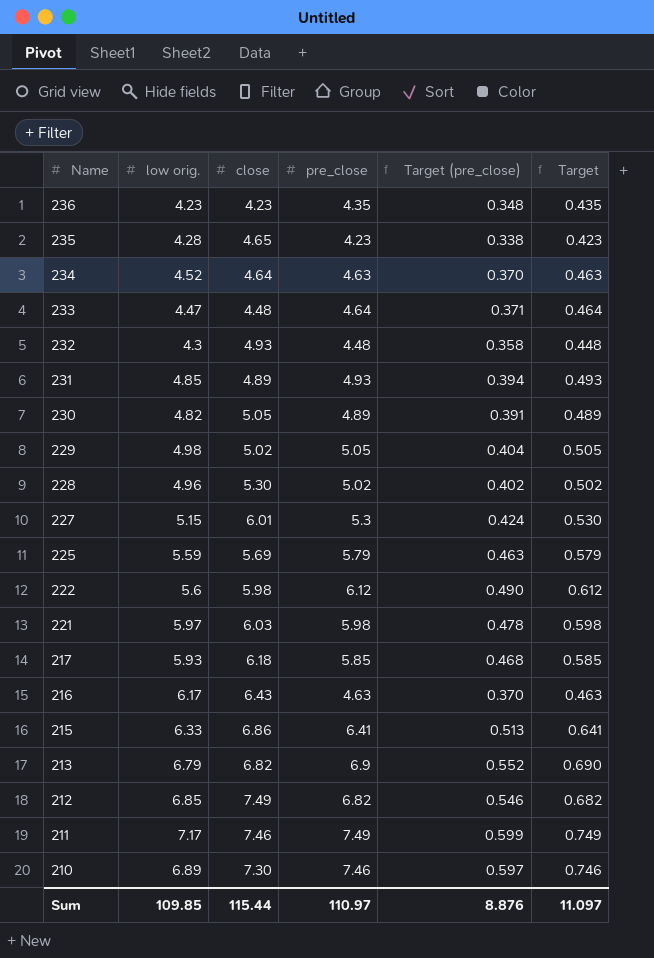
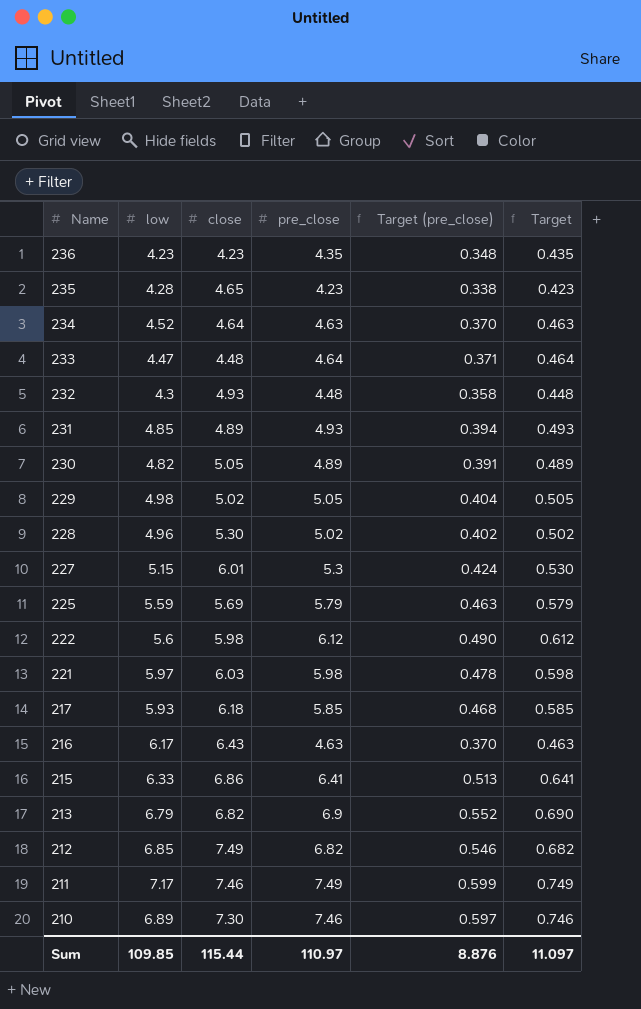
column name: low orig. -> low

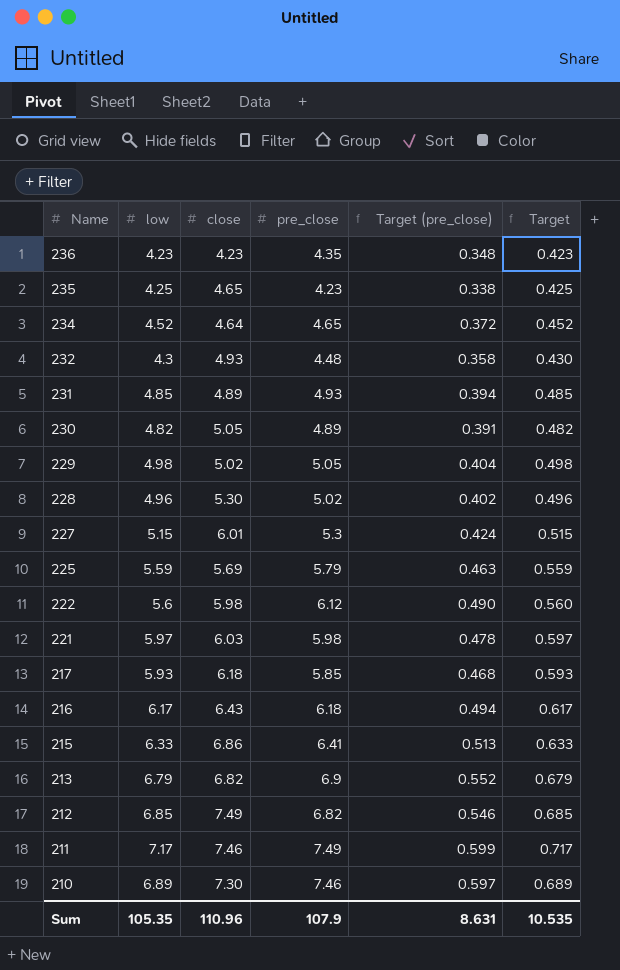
column Target | formula: [pre_close] * 0.1 -> [low] * 0.1
row 233: 4.47 | 4.48 | 4.64 | 0.371 | 0.464 -> none
235 | low: 4.28 -> 4.25
234 | pre_close: 4.63 -> 4.65
234 | Target (pre_close): 0.370 -> 0.372
216 | pre_close: 4.63 -> 6.18
216 | Target (pre_close): 0.370 -> 0.494
Sum | low: 109.85 -> 105.35
Sum | close: 115.44 -> 110.96
Sum | pre_close: 110.97 -> 107.9
Sum | Target (pre_close): 8.876 -> 8.631
Sum | Target: 11.097 -> 10.535

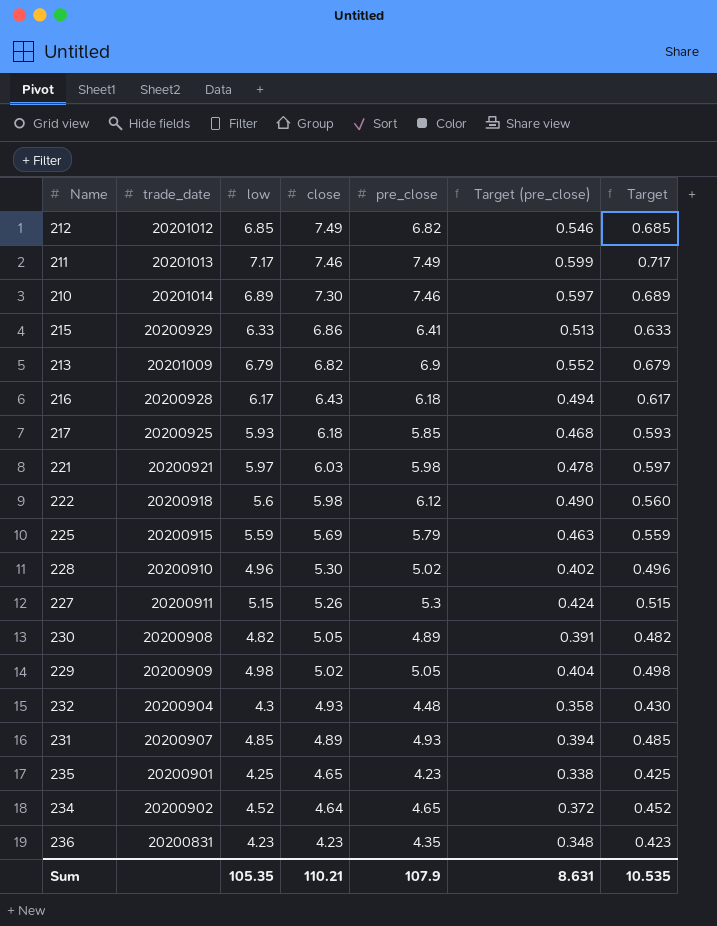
row order: Name descending -> close descending
column trade_date | position: none -> 2
227 | close: 6.01 -> 5.26
Sum | close: 110.96 -> 110.21

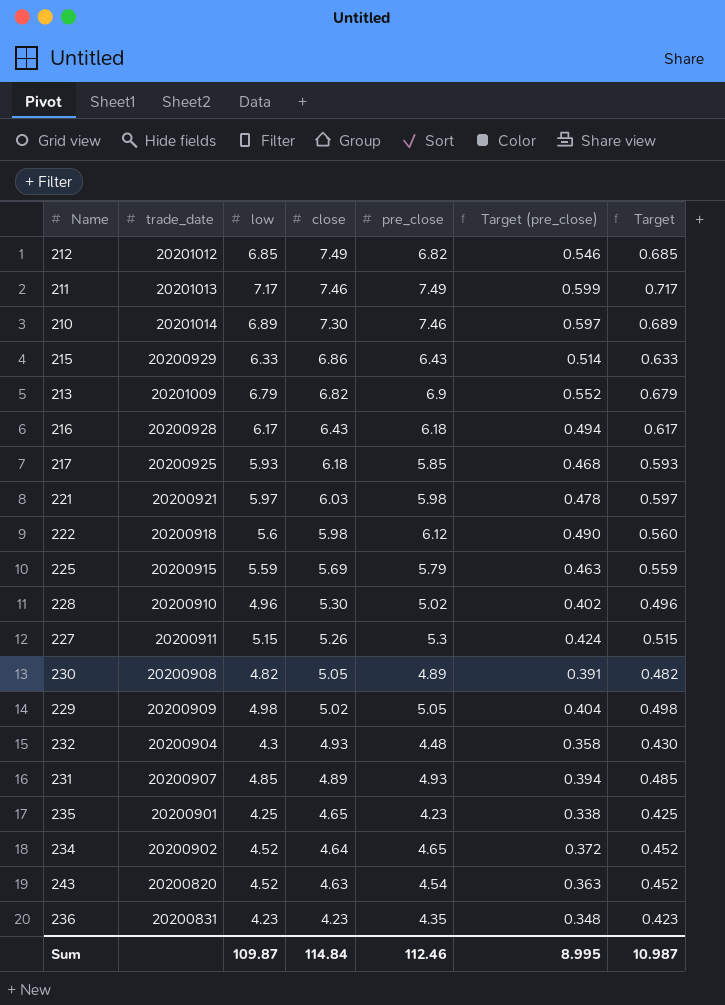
215 | pre_close: 6.41 -> 6.43
215 | Target (pre_close): 0.513 -> 0.514
row 243: none -> 20200820 | 4.52 | 4.63 | 4.54 | 0.363 | 0.452
Sum | low: 105.35 -> 109.87
Sum | close: 110.21 -> 114.84
Sum | pre_close: 107.9 -> 112.46
Sum | Target (pre_close): 8.631 -> 8.995
Sum | Target: 10.535 -> 10.987

